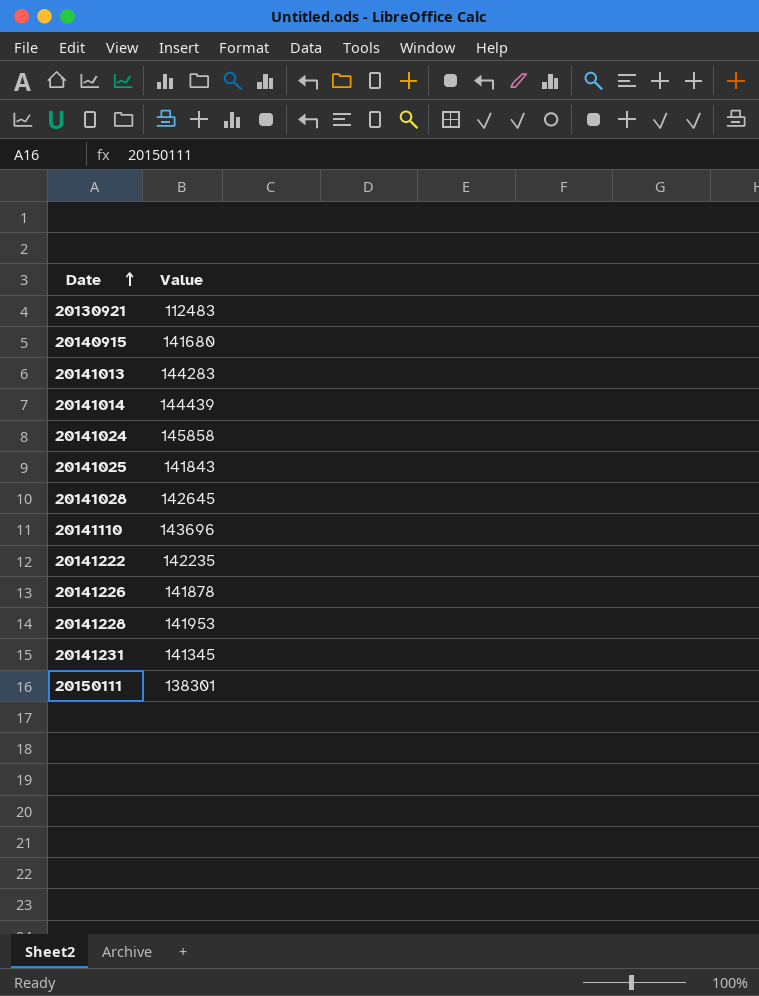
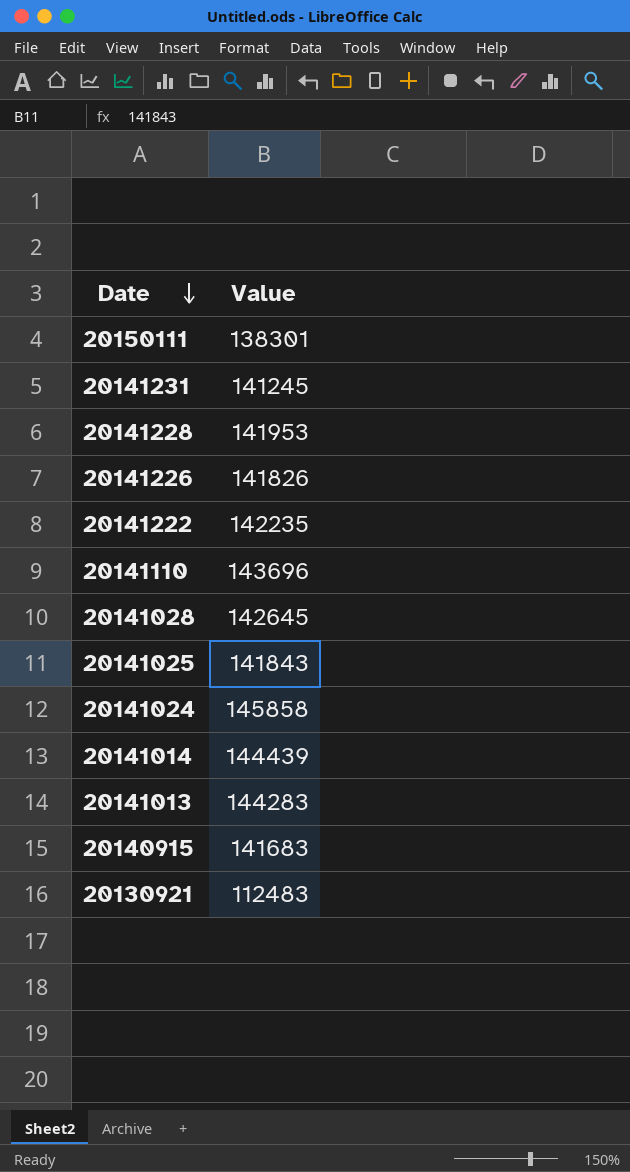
row order: Date ascending -> Date descending
20141231 | Value: 141345 -> 141245
20141226 | Value: 141878 -> 141826
20140915 | Value: 141680 -> 141683

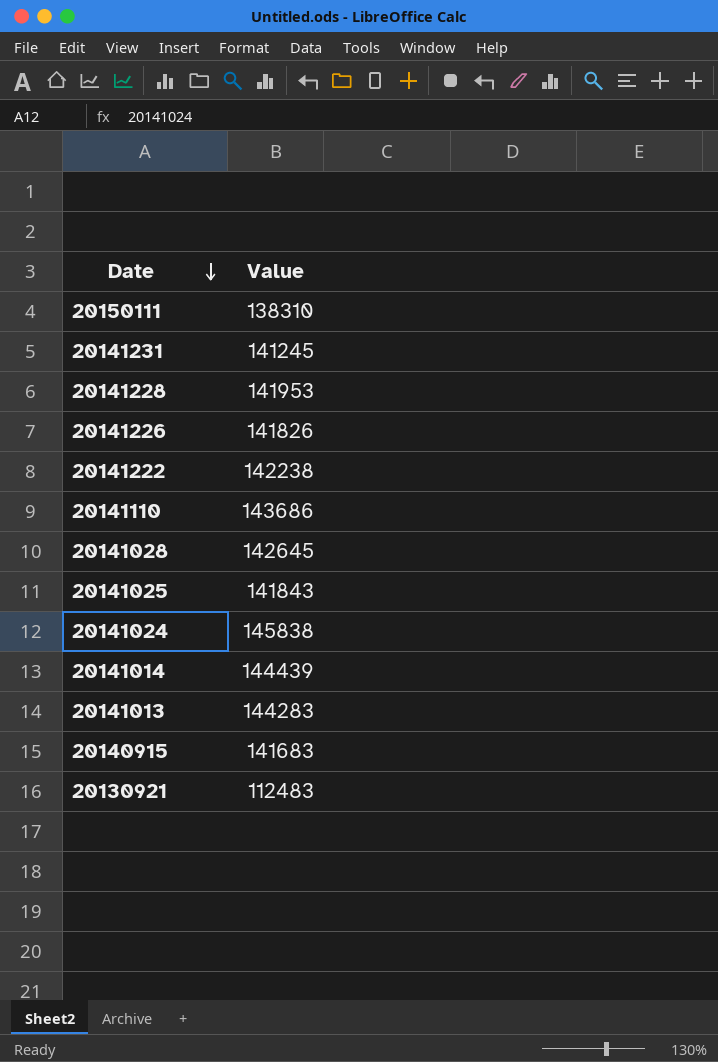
20150111 | Value: 138301 -> 138310
20141222 | Value: 142235 -> 142238
20141110 | Value: 143696 -> 143686
20141024 | Value: 145858 -> 145838

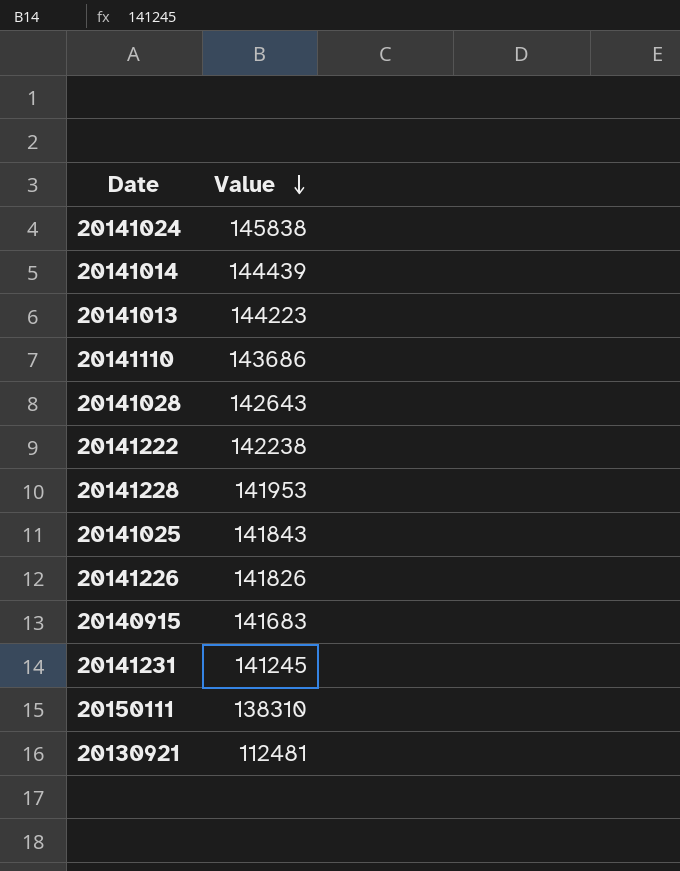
row order: Date descending -> Value descending
20141013 | Value: 144283 -> 144223
20141028 | Value: 142645 -> 142643
20130921 | Value: 112483 -> 112481

